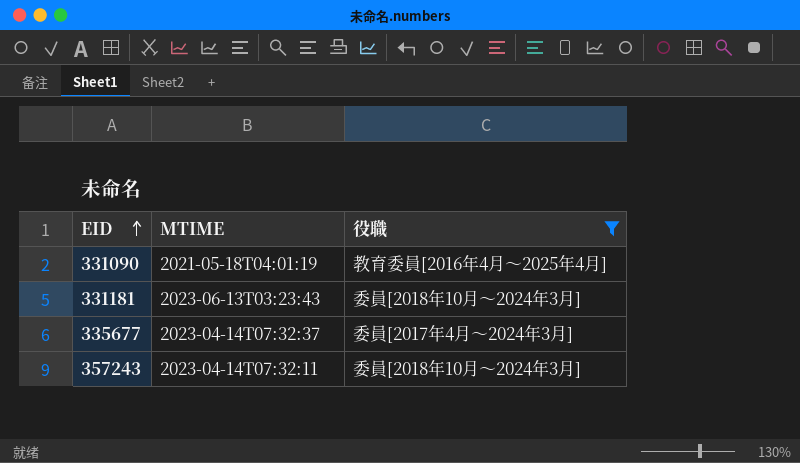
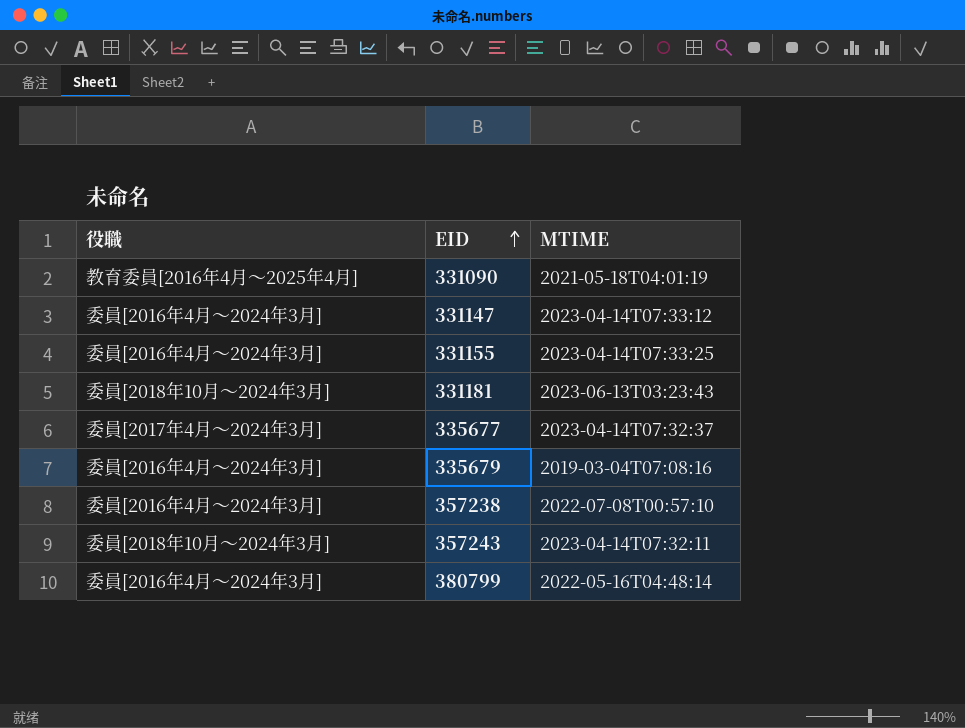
filter: 役職 != 委員[2016年4月〜2024年3月] -> none
column 役職 | position: 3 -> 1

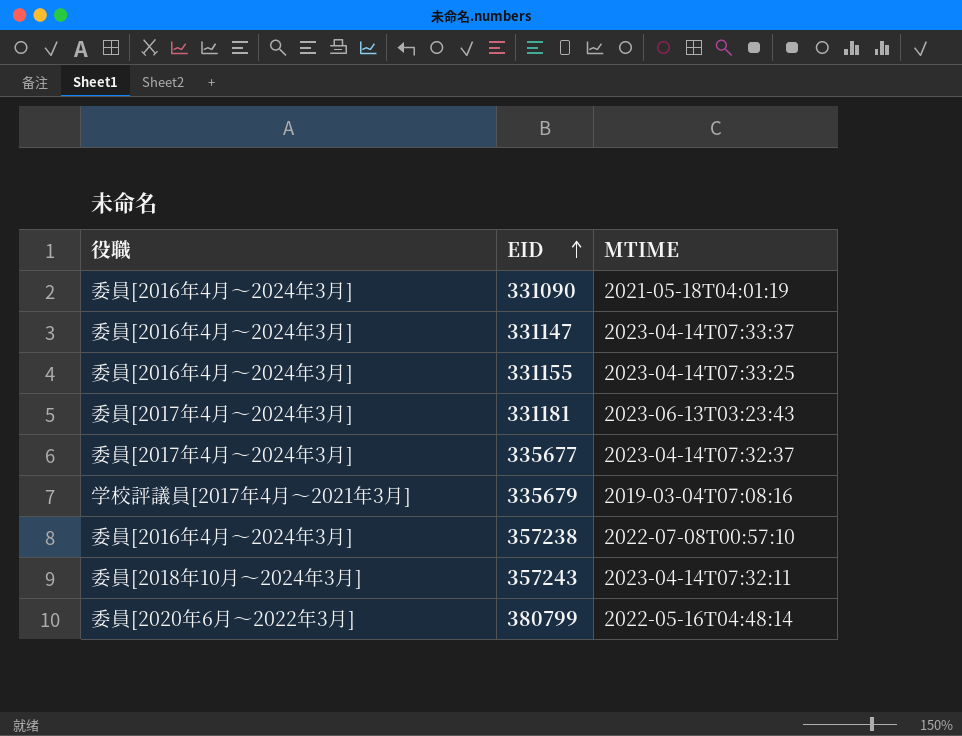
331090 | 役職: 教育委員[2016年4月〜2025年4月] -> 委員[2016年4月〜2024年3月]
331147 | MTIME: 2023-04-14T07:33:12 -> 2023-04-14T07:33:37
331181 | 役職: 委員[2018年10月〜2024年3月] -> 委員[2017年4月〜2024年3月]
335679 | 役職: 委員[2016年4月〜2024年3月] -> 学校評議員[2017年4月〜2021年3月]
380799 | 役職: 委員[2016年4月〜2024年3月] -> 委員[2020年6月〜2022年3月]

